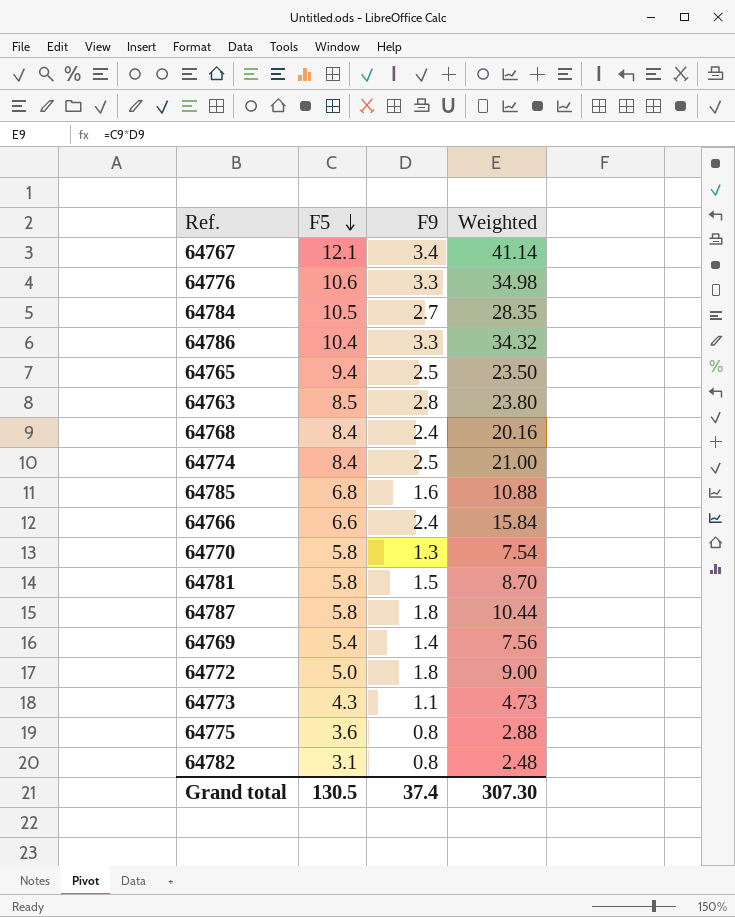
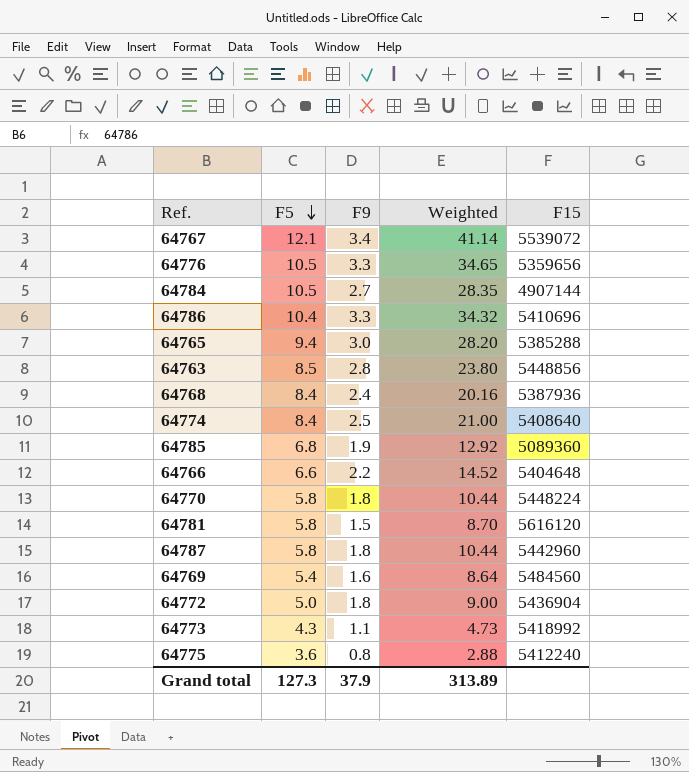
column F15 | position: none -> 5
row 64782: 3.1 | 0.8 | 2.48 -> none
64776 | F5: 10.6 -> 10.5
64776 | Weighted: 34.98 -> 34.65
64765 | F9: 2.5 -> 3.0
64765 | Weighted: 23.50 -> 28.20
64785 | F9: 1.6 -> 1.9
64785 | Weighted: 10.88 -> 12.92
64766 | F9: 2.4 -> 2.2
64766 | Weighted: 15.84 -> 14.52
64770 | F9: 1.3 -> 1.8
64770 | Weighted: 7.54 -> 10.44
64769 | F9: 1.4 -> 1.6
64769 | Weighted: 7.56 -> 8.64
Grand total | F5: 130.5 -> 127.3
Grand total | F9: 37.4 -> 37.9
Grand total | Weighted: 307.30 -> 313.89

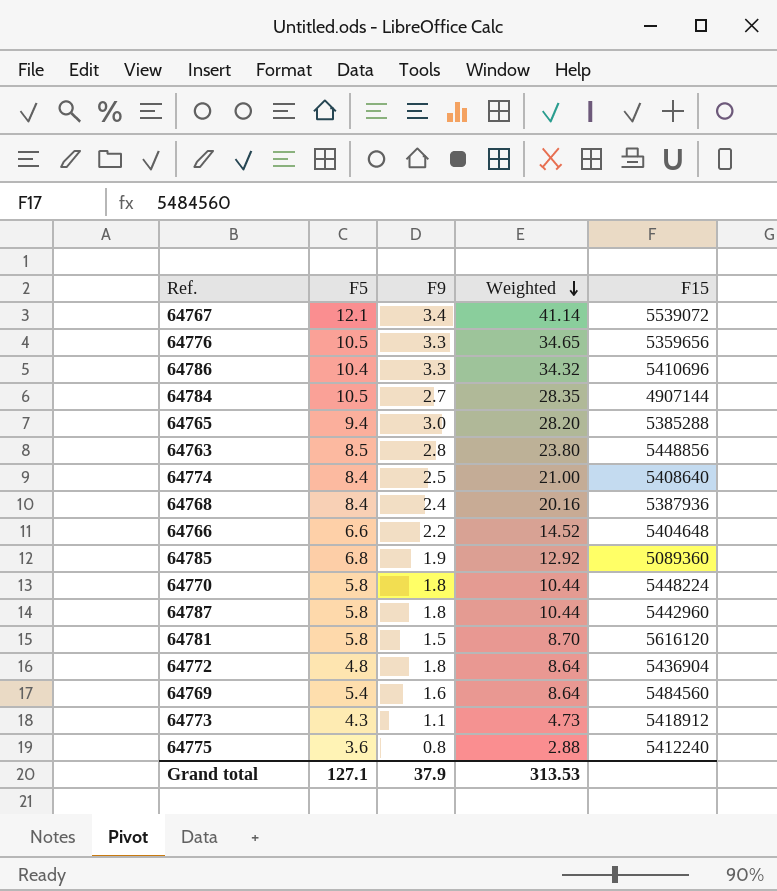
row order: F5 descending -> Weighted descending
64772 | F5: 5.0 -> 4.8
64772 | Weighted: 9.00 -> 8.64
64773 | F15: 5418992 -> 5418912
Grand total | F5: 127.3 -> 127.1
Grand total | Weighted: 313.89 -> 313.53

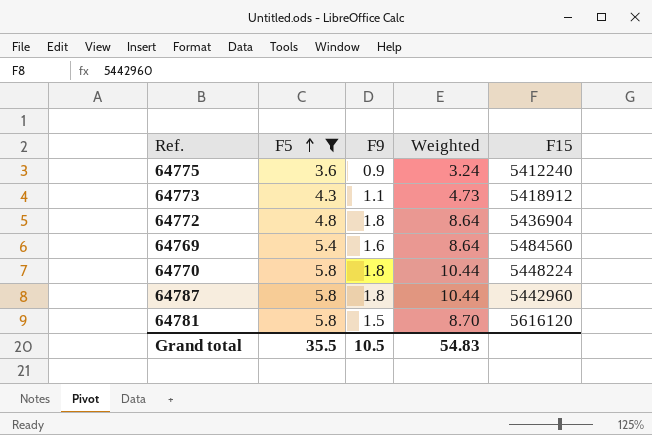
filter: none -> F5 <= 5.8
row order: Weighted descending -> F5 ascending
64775 | F9: 0.8 -> 0.9
64775 | Weighted: 2.88 -> 3.24
Grand total | F5: 127.1 -> 35.5
Grand total | F9: 37.9 -> 10.5
Grand total | Weighted: 313.53 -> 54.83

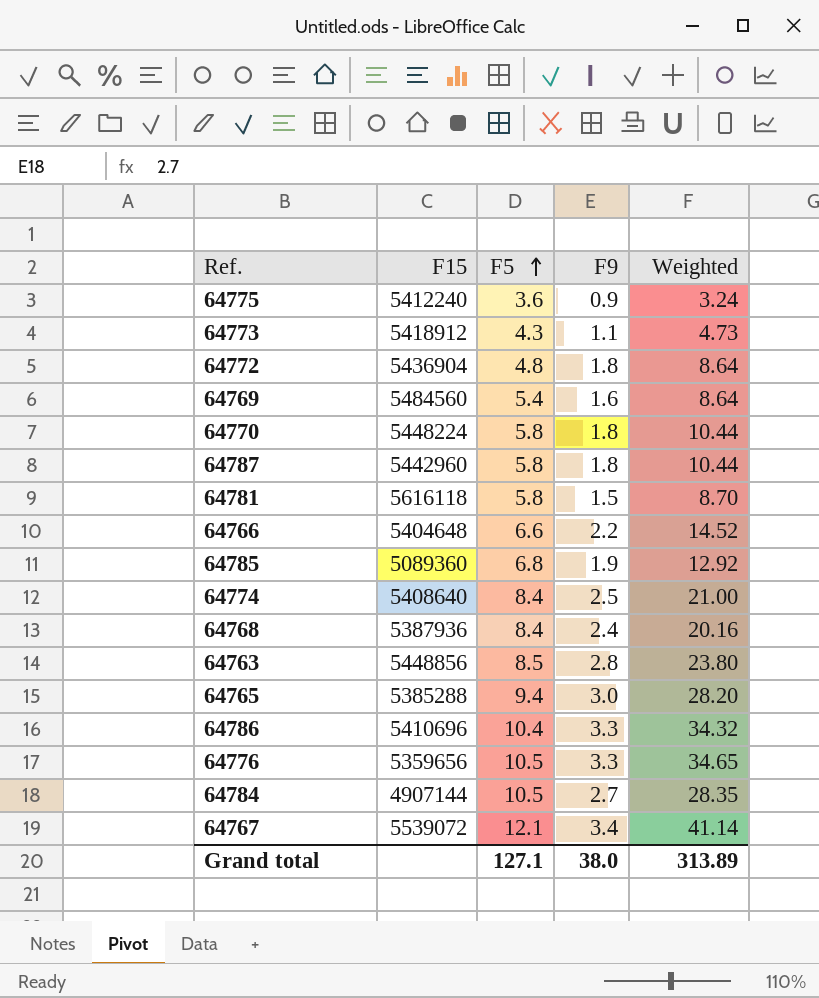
filter: F5 <= 5.8 -> none
column F15 | position: 5 -> 2
64781 | F15: 5616120 -> 5616118
Grand total | F5: 35.5 -> 127.1
Grand total | F9: 10.5 -> 38.0
Grand total | Weighted: 54.83 -> 313.89

